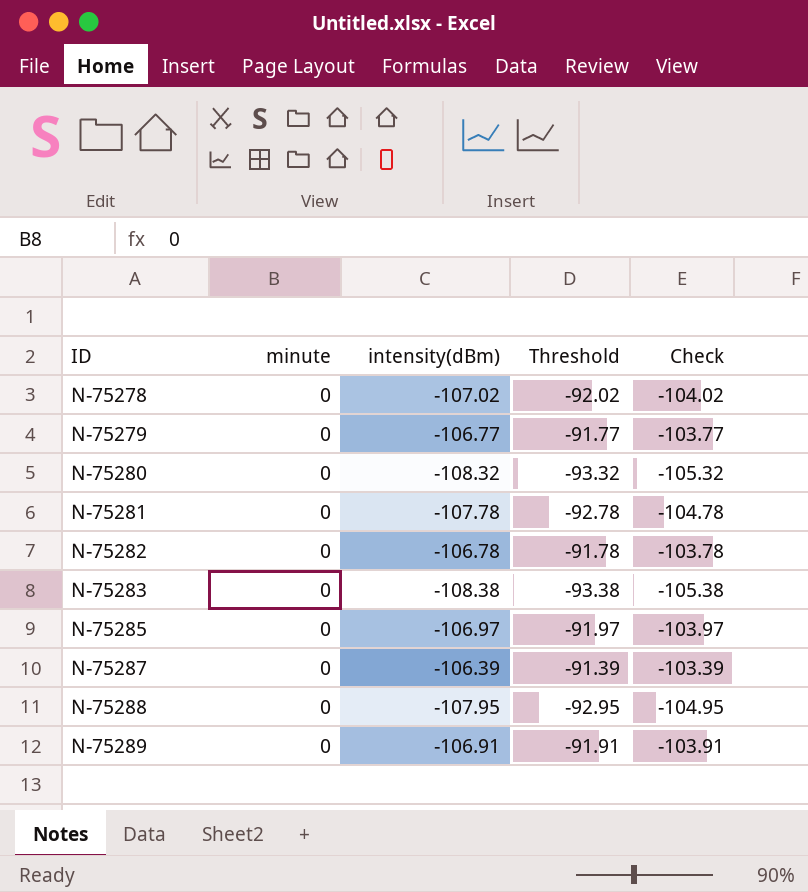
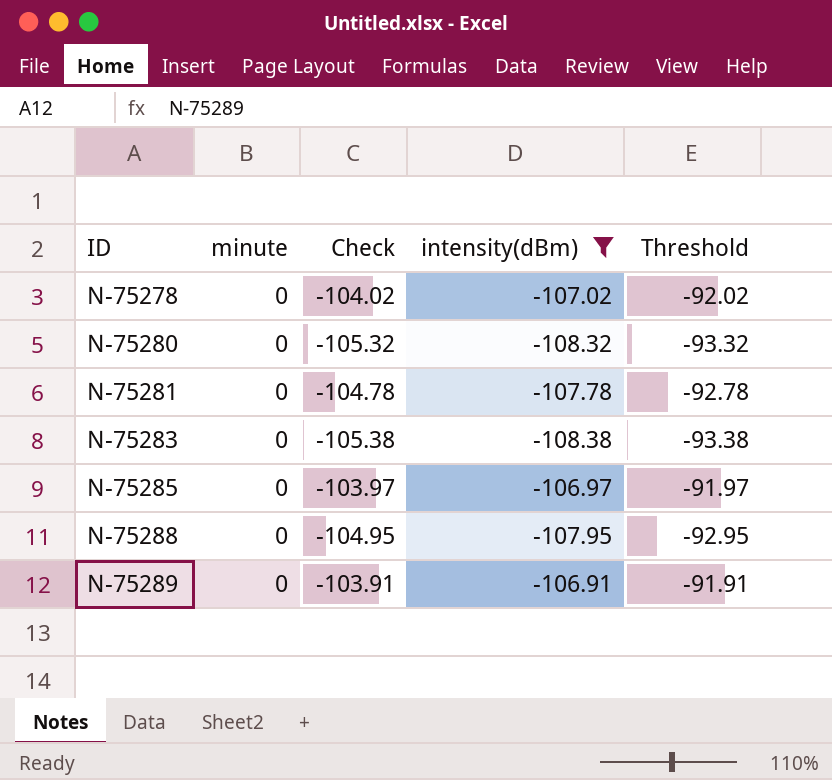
filter: none -> intensity(dBm) <= -106.91
column Check | position: 5 -> 3

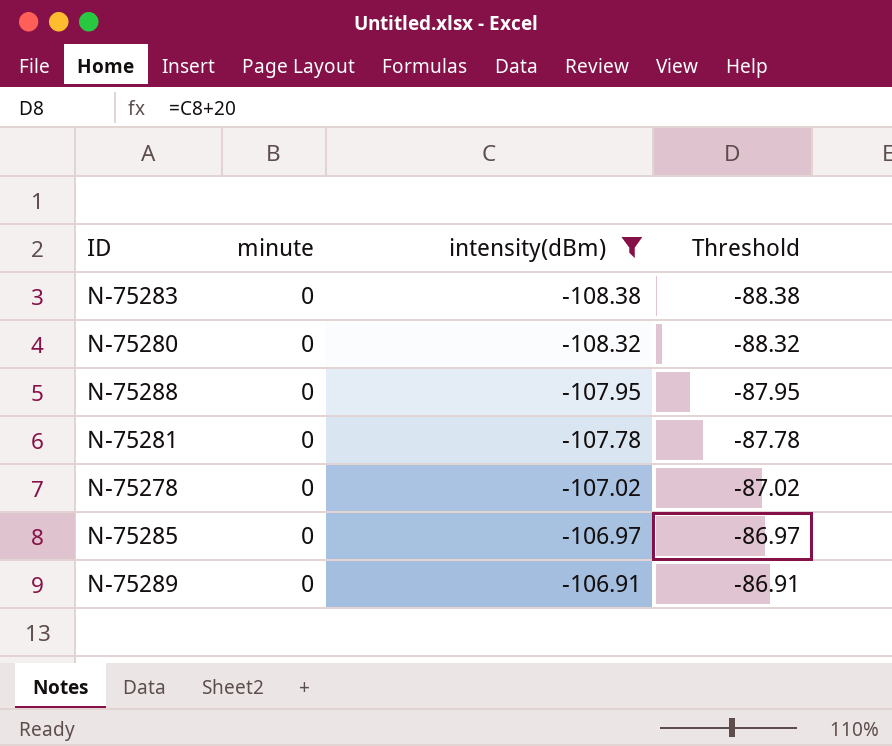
row order: ID ascending -> intensity(dBm) ascending
column Check | formula: [intensity(dBm)] + 3 -> none
column Threshold | formula: [intensity(dBm)] + 15 -> [intensity(dBm)] + 20

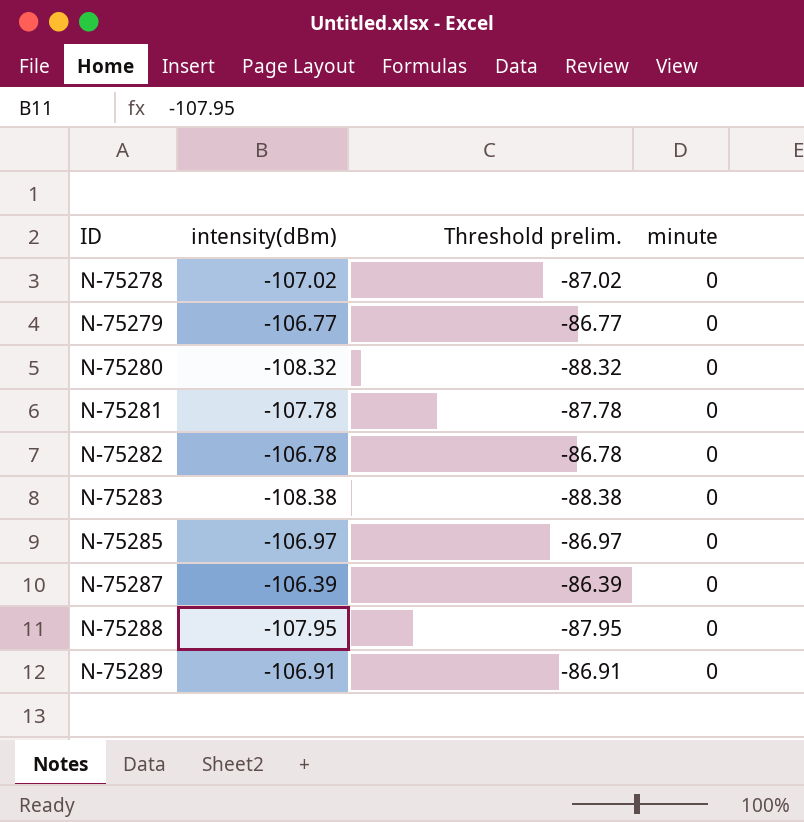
filter: intensity(dBm) <= -106.91 -> none
row order: intensity(dBm) ascending -> ID ascending
column name: Threshold -> Threshold prelim.
column minute | position: 2 -> 4

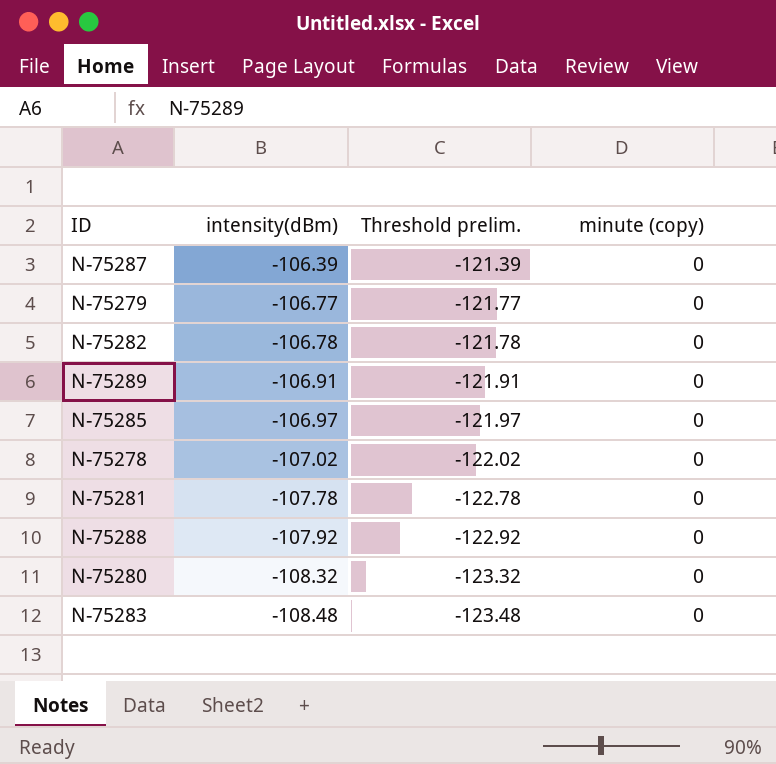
row order: ID ascending -> intensity(dBm) descending
column Threshold prelim. | formula: [intensity(dBm)] + 20 -> [intensity(dBm)] - 15
column name: minute -> minute (copy)
N-75288 | intensity(dBm): -107.95 -> -107.92
N-75283 | intensity(dBm): -108.38 -> -108.48

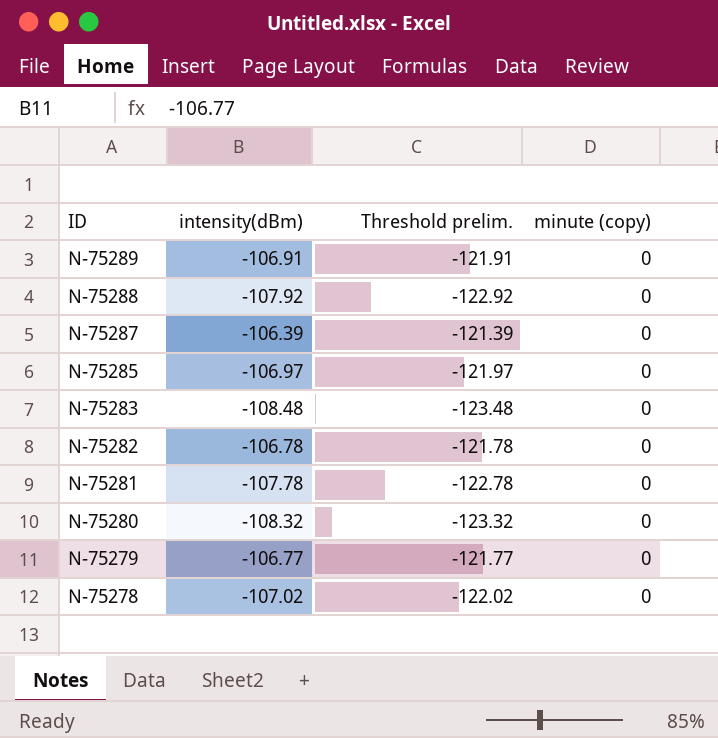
row order: intensity(dBm) descending -> ID descending

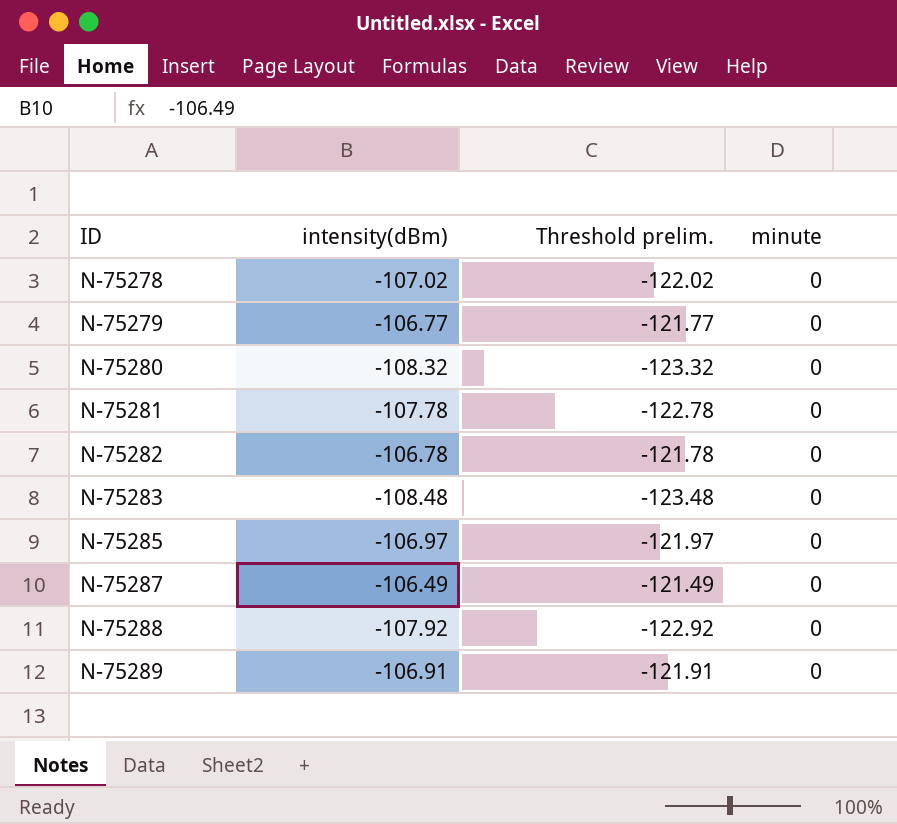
row order: ID descending -> ID ascending
column name: minute (copy) -> minute
N-75287 | intensity(dBm): -106.39 -> -106.49
N-75287 | Threshold prelim.: -121.39 -> -121.49

